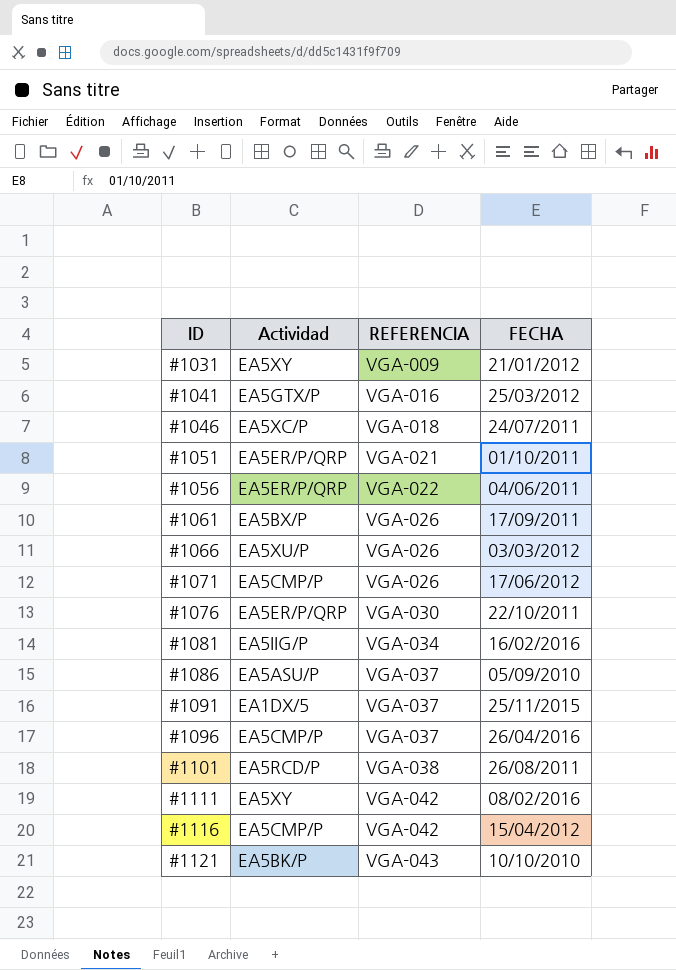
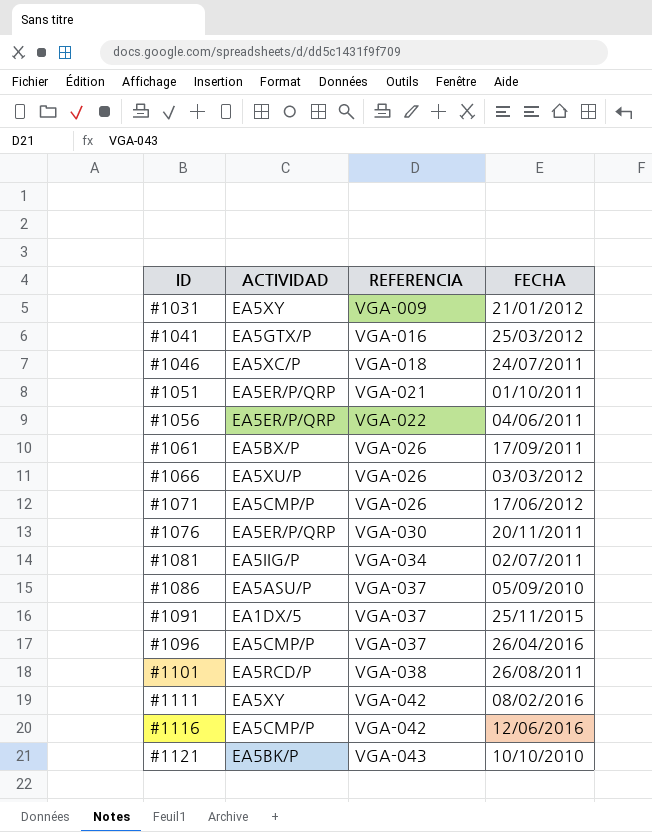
column name: Actividad -> ACTIVIDAD
#1076 | FECHA: 22/10/2011 -> 20/11/2011
#1081 | FECHA: 16/02/2016 -> 02/07/2011
#1116 | FECHA: 15/04/2012 -> 12/06/2016

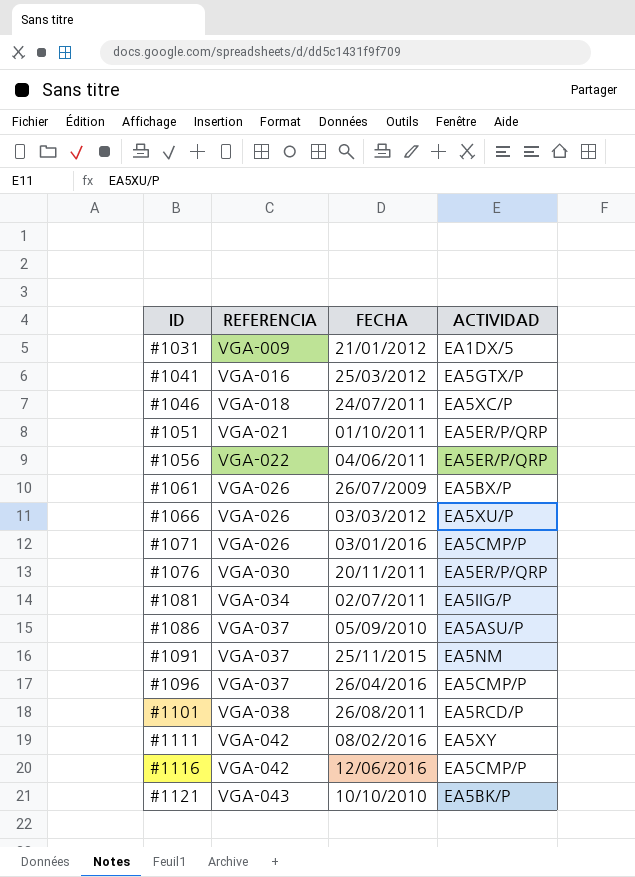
column ACTIVIDAD | position: 2 -> 4
#1031 | ACTIVIDAD: EA5XY -> EA1DX/5
#1061 | FECHA: 17/09/2011 -> 26/07/2009
#1071 | FECHA: 17/06/2012 -> 03/01/2016
#1091 | ACTIVIDAD: EA1DX/5 -> EA5NM

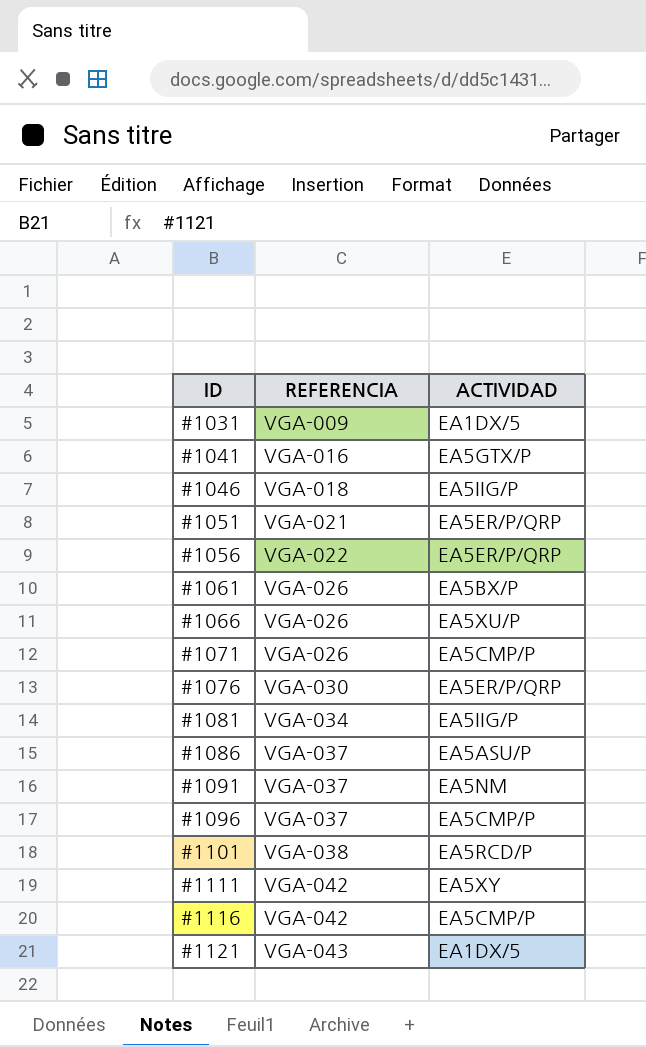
column FECHA | position: 3 -> none
#1046 | ACTIVIDAD: EA5XC/P -> EA5IIG/P
#1121 | ACTIVIDAD: EA5BK/P -> EA1DX/5

